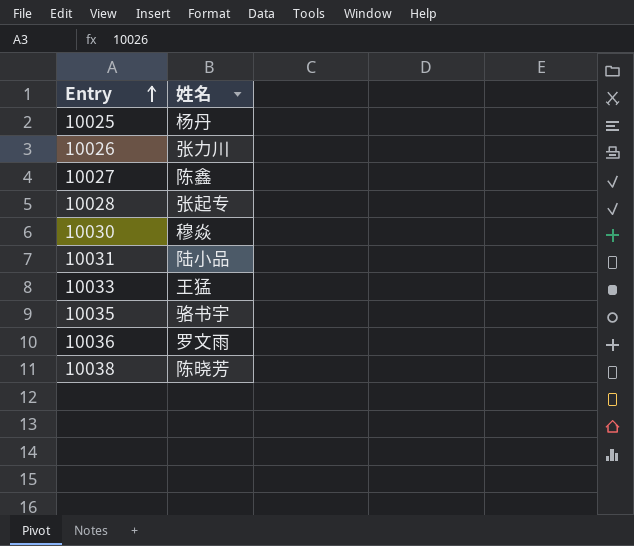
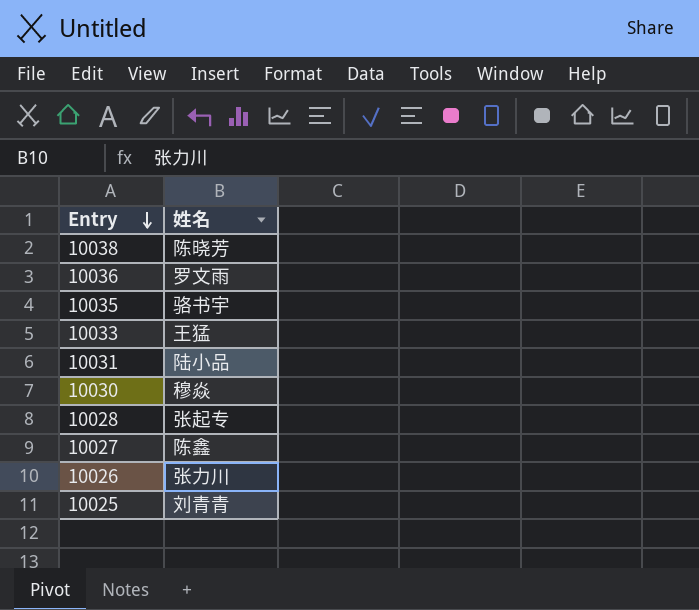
row order: Entry ascending -> Entry descending
10025 | 姓名: 杨丹 -> 刘青青

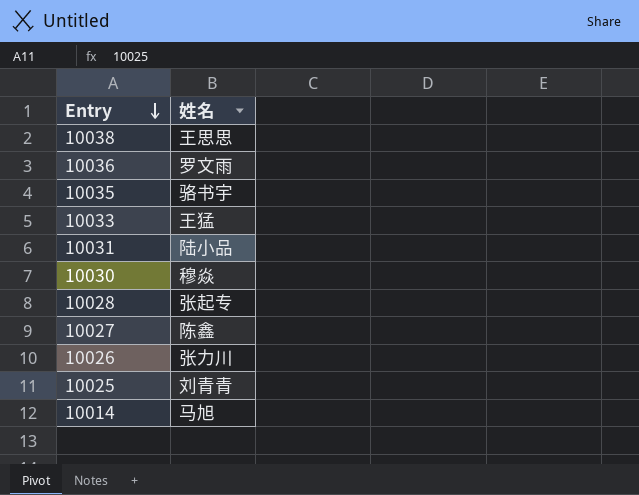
10038 | 姓名: 陈晓芳 -> 王思思
row 10014: none -> 马旭

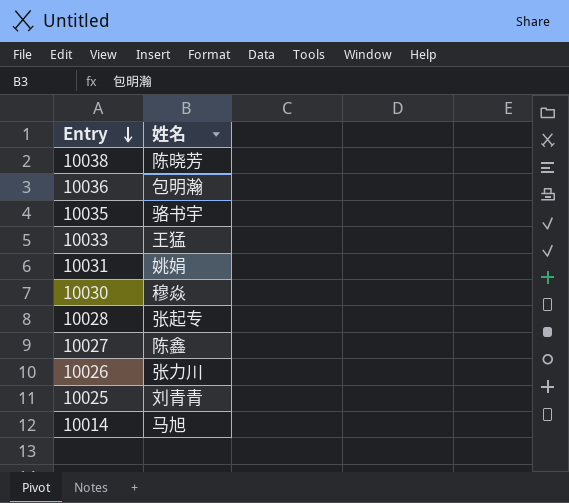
10038 | 姓名: 王思思 -> 陈晓芳
10036 | 姓名: 罗文雨 -> 包明瀚
10031 | 姓名: 陆小品 -> 姚娟

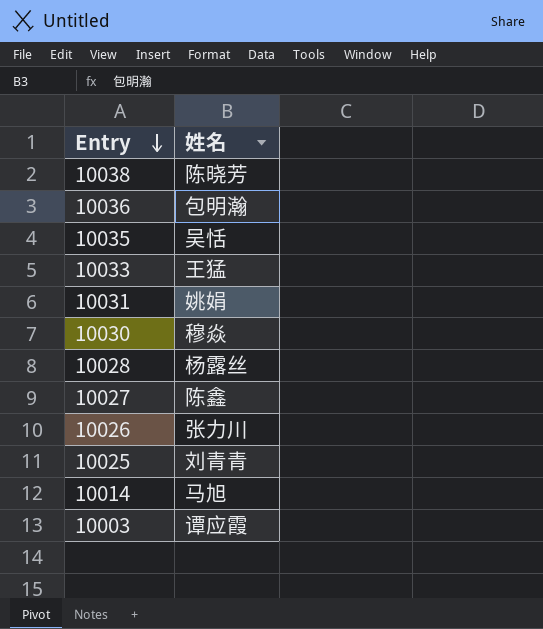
10035 | 姓名: 骆书宇 -> 吴恬
10028 | 姓名: 张起专 -> 杨露丝
row 10003: none -> 谭应霞

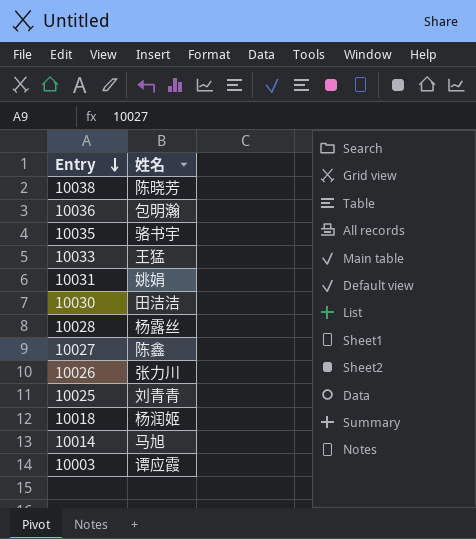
10035 | 姓名: 吴恬 -> 骆书宇
10030 | 姓名: 穆焱 -> 田洁洁
row 10018: none -> 杨润姬

